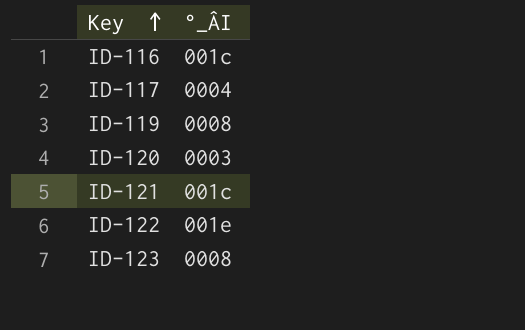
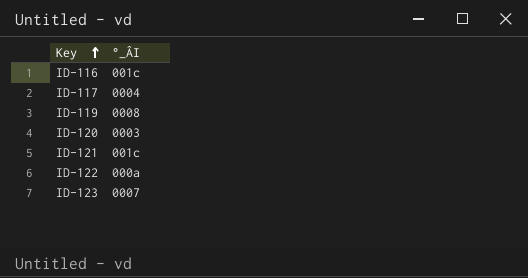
ID-122 | °_ÂI: 001e -> 000a
ID-123 | °_ÂI: 0008 -> 0007

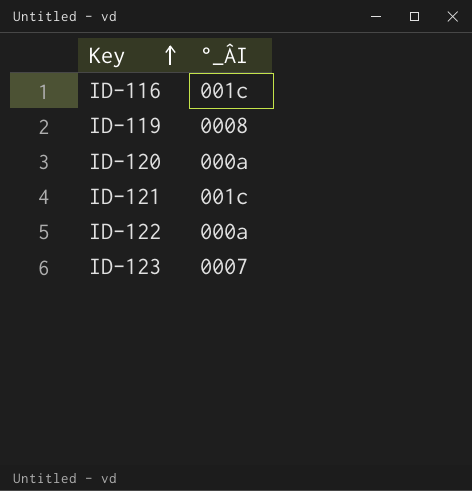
row ID-117: 0004 -> none
ID-120 | °_ÂI: 0003 -> 000a

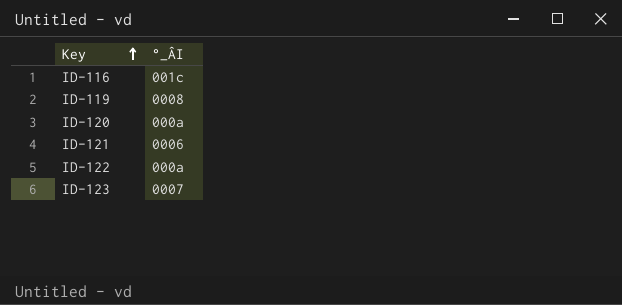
ID-121 | °_ÂI: 001c -> 0006

